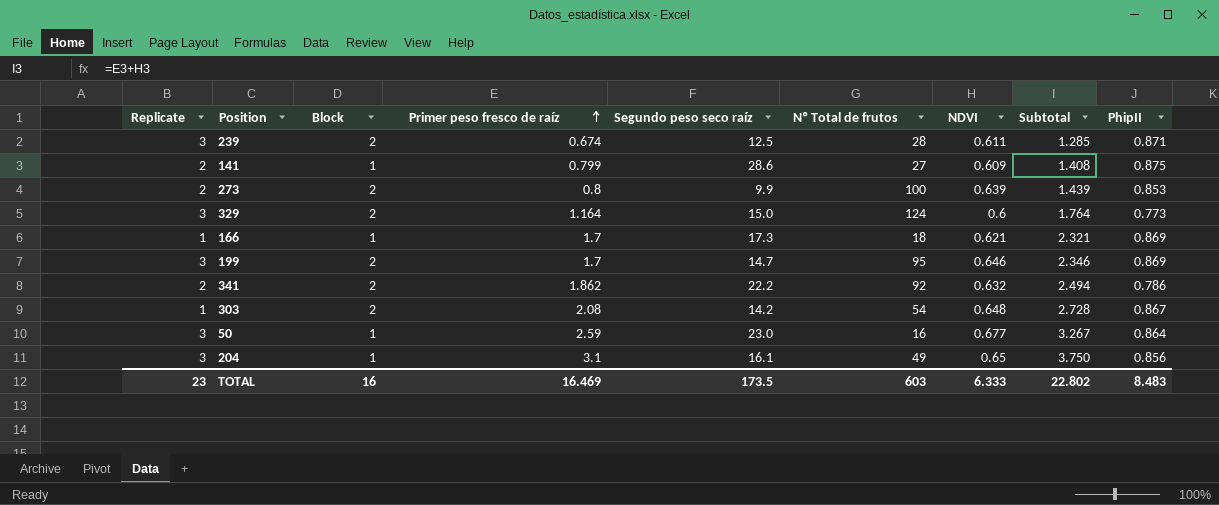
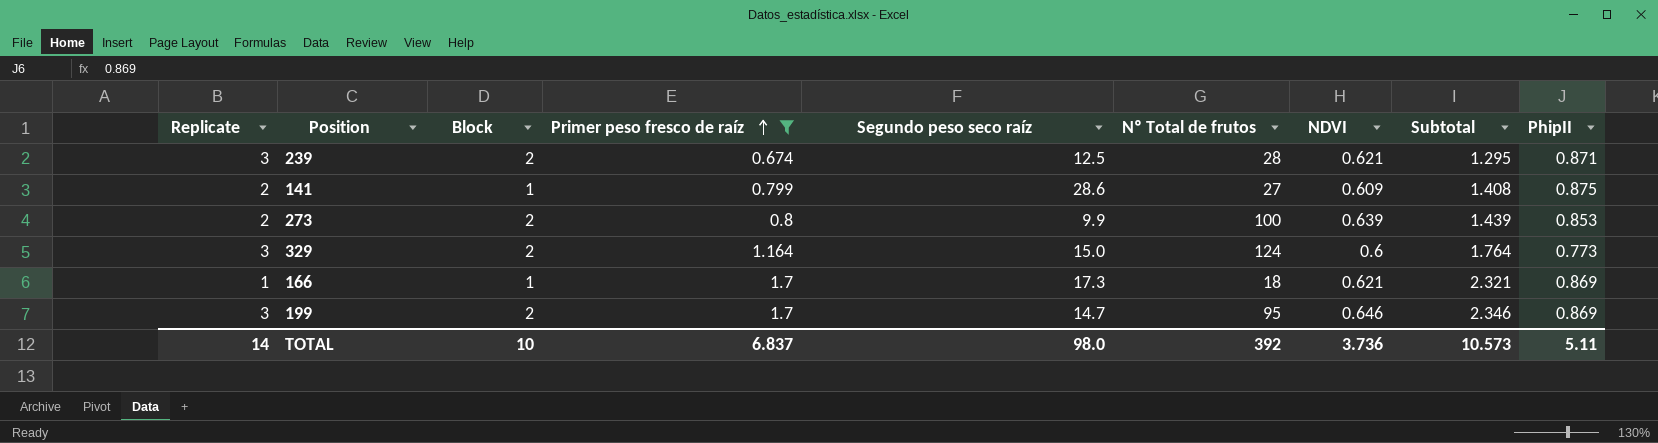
filter: none -> Primer peso fresco de raíz <= 1.7
239 | NDVI: 0.611 -> 0.621
239 | Subtotal: 1.285 -> 1.295
TOTAL | Replicate: 23 -> 14
TOTAL | Block: 16 -> 10
TOTAL | Primer peso fresco de raíz: 16.469 -> 6.837
TOTAL | Segundo peso seco raíz: 173.5 -> 98.0
TOTAL | Nº Total de frutos: 603 -> 392
TOTAL | NDVI: 6.333 -> 3.736
TOTAL | Subtotal: 22.802 -> 10.573
TOTAL | PhipII: 8.483 -> 5.11

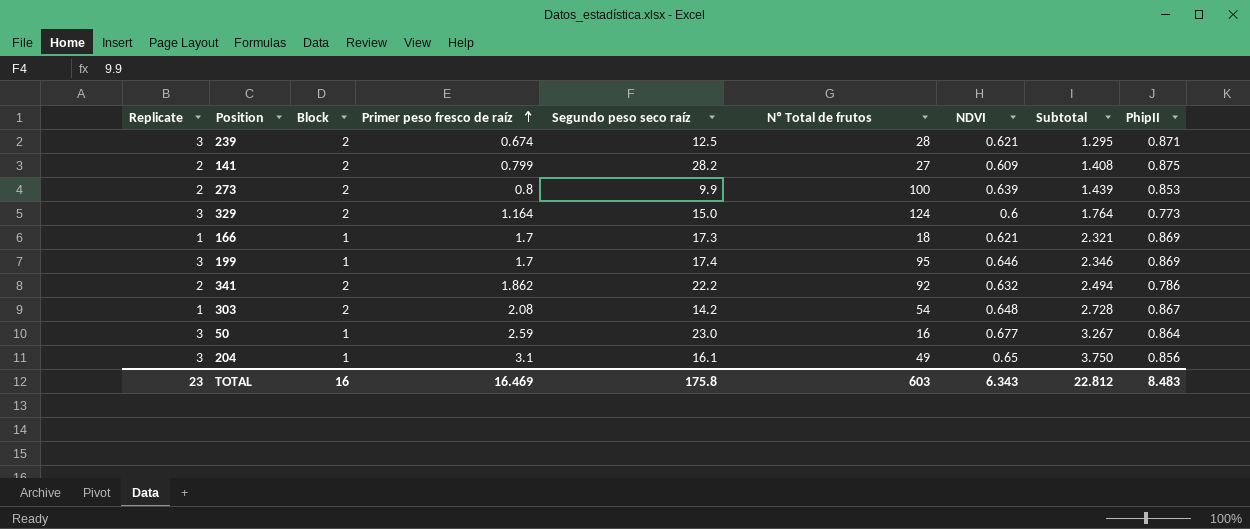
filter: Primer peso fresco de raíz <= 1.7 -> none
141 | Block: 1 -> 2
141 | Segundo peso seco raíz: 28.6 -> 28.2
199 | Block: 2 -> 1
199 | Segundo peso seco raíz: 14.7 -> 17.4
TOTAL | Replicate: 14 -> 23
TOTAL | Block: 10 -> 16
TOTAL | Primer peso fresco de raíz: 6.837 -> 16.469
TOTAL | Segundo peso seco raíz: 98.0 -> 175.8
TOTAL | Nº Total de frutos: 392 -> 603
TOTAL | NDVI: 3.736 -> 6.343
TOTAL | Subtotal: 10.573 -> 22.812
TOTAL | PhipII: 5.11 -> 8.483

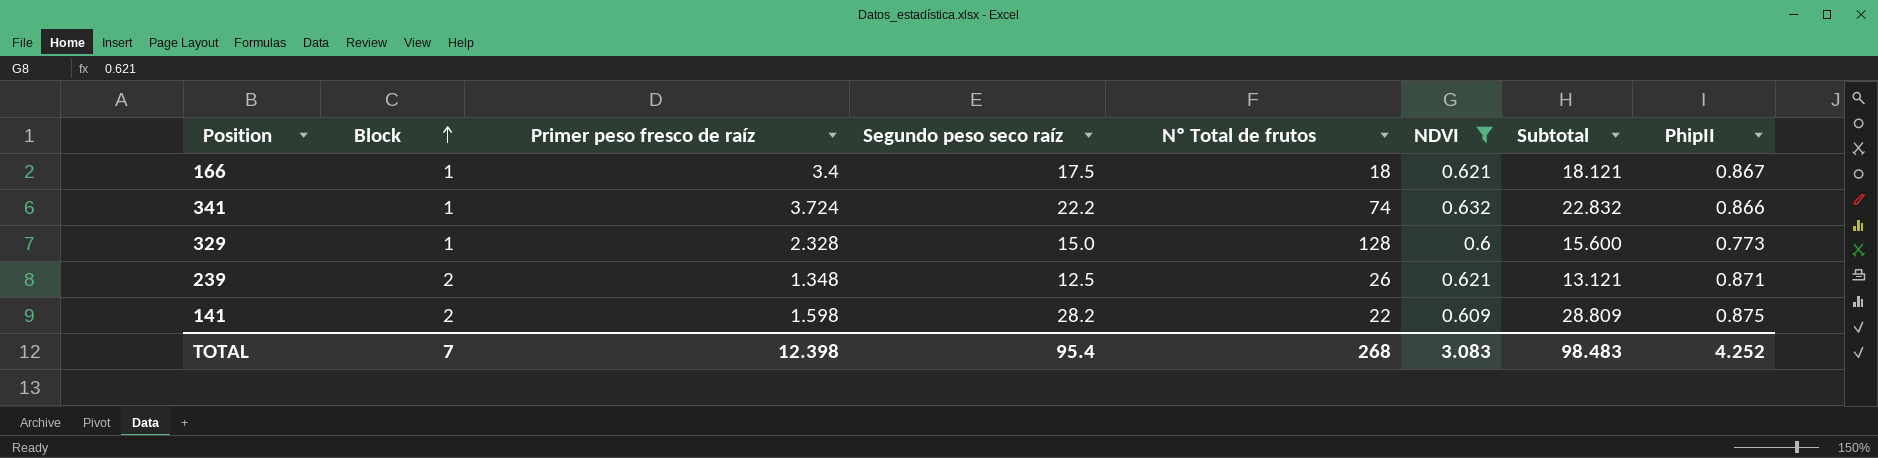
filter: none -> NDVI <= 0.632
row order: Primer peso fresco de raíz ascending -> Block ascending
column Replicate | position: 1 -> none
column Subtotal | formula: [Primer peso fresco de raíz] + [NDVI] -> [Segundo peso seco raíz] + [NDVI]
166 | Primer peso fresco de raíz: 1.7 -> 3.4
166 | Segundo peso seco raíz: 17.3 -> 17.5
166 | PhipII: 0.869 -> 0.867
341 | Block: 2 -> 1
341 | Primer peso fresco de raíz: 1.862 -> 3.724
341 | Nº Total de frutos: 92 -> 74
341 | PhipII: 0.786 -> 0.866
329 | Block: 2 -> 1
329 | Primer peso fresco de raíz: 1.164 -> 2.328
329 | Nº Total de frutos: 124 -> 128
239 | Primer peso fresco de raíz: 0.674 -> 1.348
239 | Nº Total de frutos: 28 -> 26
141 | Primer peso fresco de raíz: 0.799 -> 1.598
141 | Nº Total de frutos: 27 -> 22
TOTAL | Block: 16 -> 7
TOTAL | Primer peso fresco de raíz: 16.469 -> 12.398
TOTAL | Segundo peso seco raíz: 175.8 -> 95.4
TOTAL | Nº Total de frutos: 603 -> 268
TOTAL | NDVI: 6.343 -> 3.083
TOTAL | Subtotal: 22.812 -> 98.483
TOTAL | PhipII: 8.483 -> 4.252

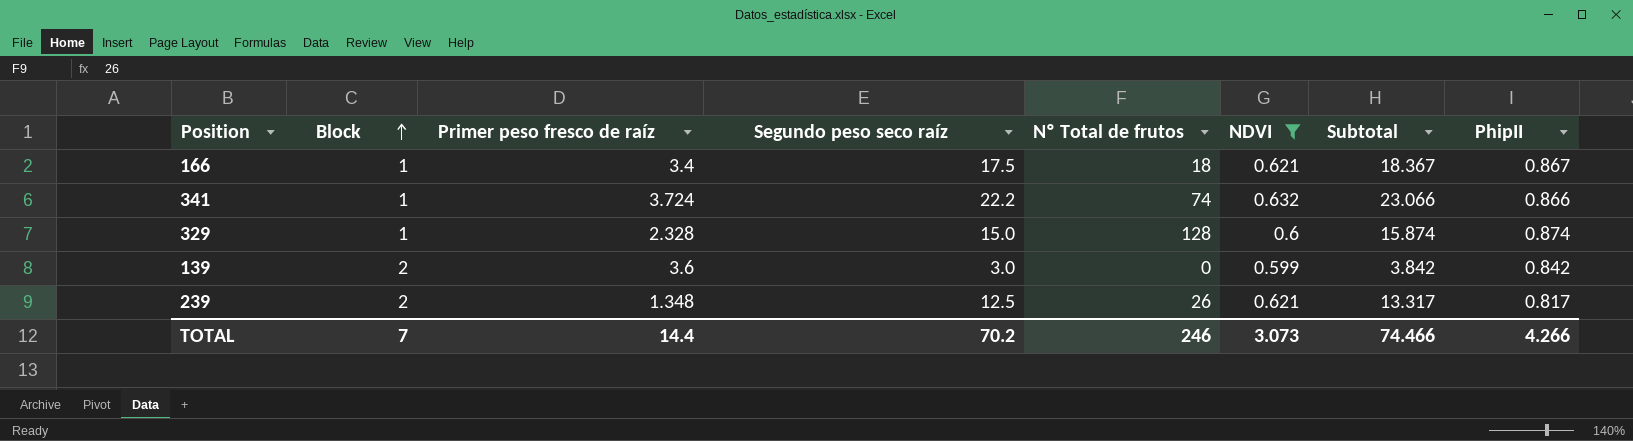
column Subtotal | formula: [Segundo peso seco raíz] + [NDVI] -> [Segundo peso seco raíz] + [PhipII]
row 141: 2 | 1.598 | 28.2 | 22 | 0.609 | 28.809 | 0.875 -> none
329 | PhipII: 0.773 -> 0.874
row 139: none -> 2 | 3.6 | 3.0 | 0 | 0.599 | 3.842 | 0.842
239 | PhipII: 0.871 -> 0.817
TOTAL | Primer peso fresco de raíz: 12.398 -> 14.4
TOTAL | Segundo peso seco raíz: 95.4 -> 70.2
TOTAL | Nº Total de frutos: 268 -> 246
TOTAL | NDVI: 3.083 -> 3.073
TOTAL | Subtotal: 98.483 -> 74.466
TOTAL | PhipII: 4.252 -> 4.266

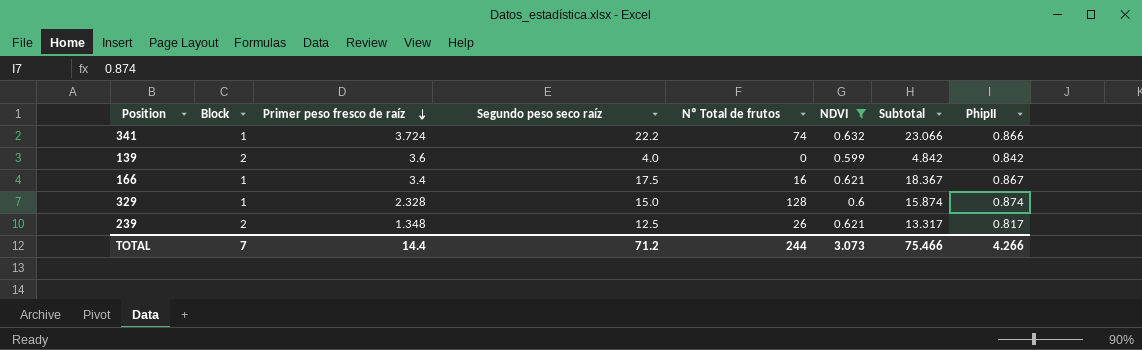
row order: Block ascending -> Primer peso fresco de raíz descending
139 | Segundo peso seco raíz: 3.0 -> 4.0
139 | Subtotal: 3.842 -> 4.842
166 | Nº Total de frutos: 18 -> 16
TOTAL | Segundo peso seco raíz: 70.2 -> 71.2
TOTAL | Nº Total de frutos: 246 -> 244
TOTAL | Subtotal: 74.466 -> 75.466

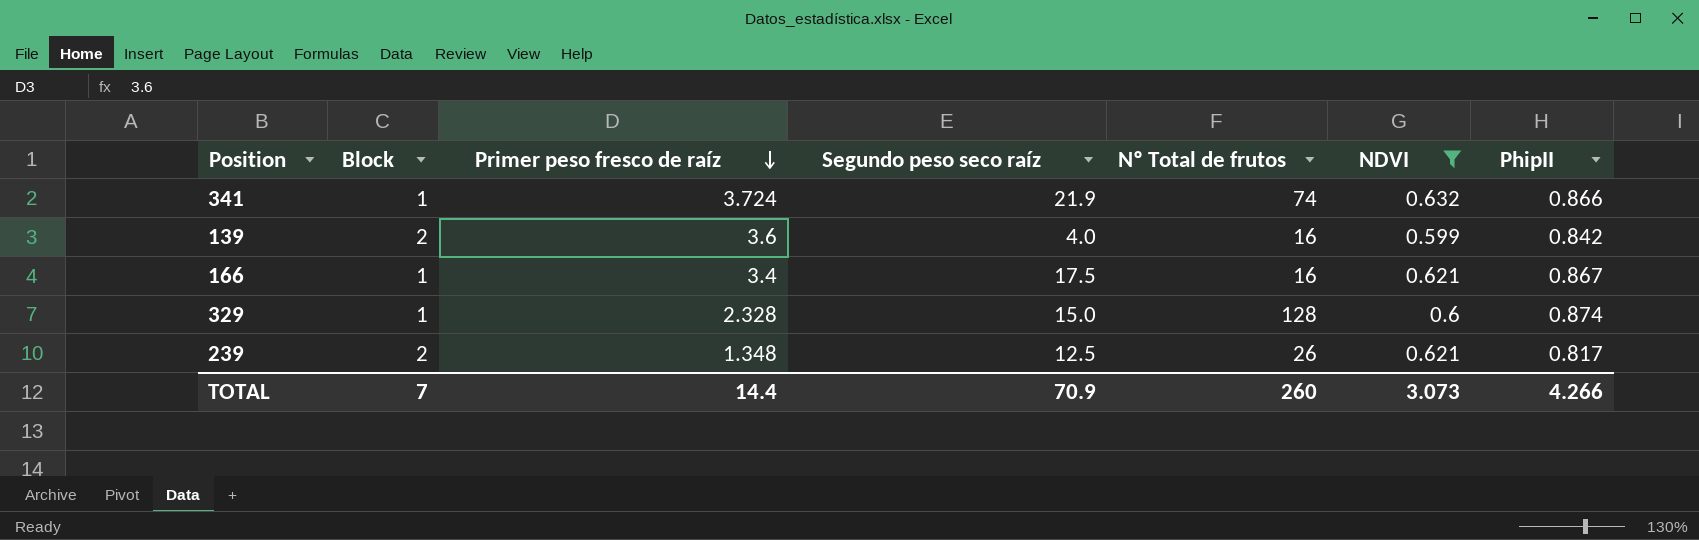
column Subtotal | formula: [Segundo peso seco raíz] + [PhipII] -> none
341 | Segundo peso seco raíz: 22.2 -> 21.9
139 | Nº Total de frutos: 0 -> 16
TOTAL | Segundo peso seco raíz: 71.2 -> 70.9
TOTAL | Nº Total de frutos: 244 -> 260

